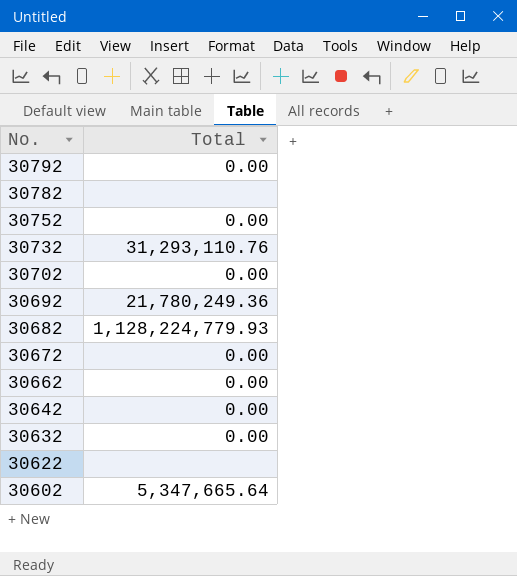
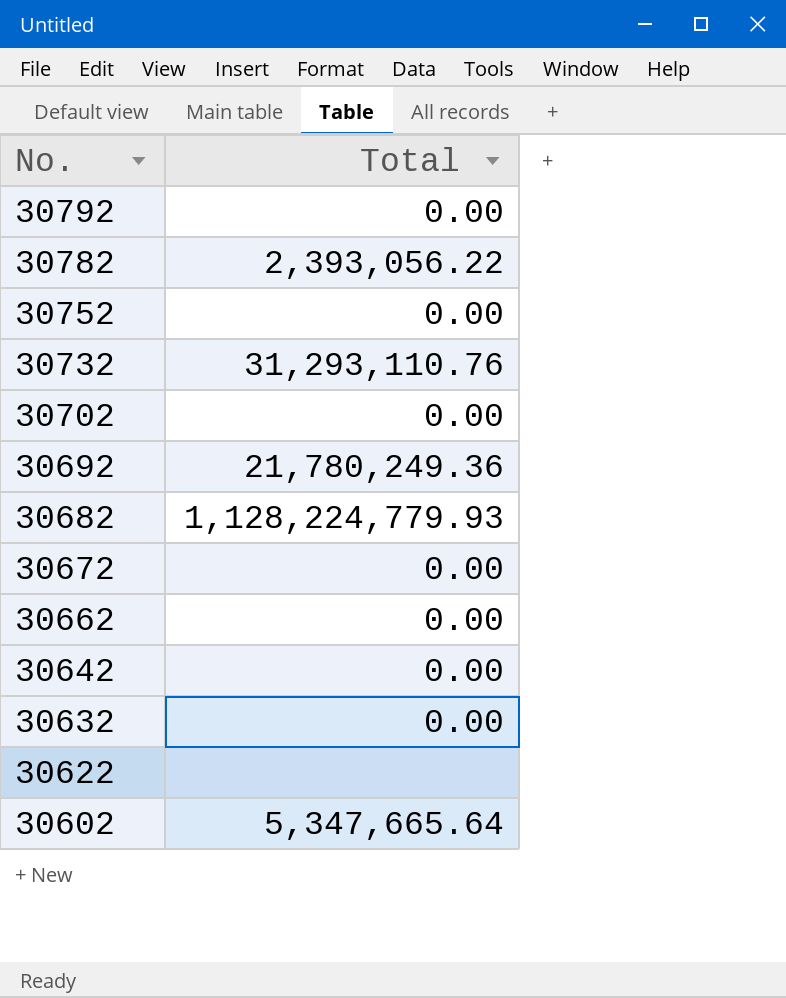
30782 | Total: none -> 2,393,056.22

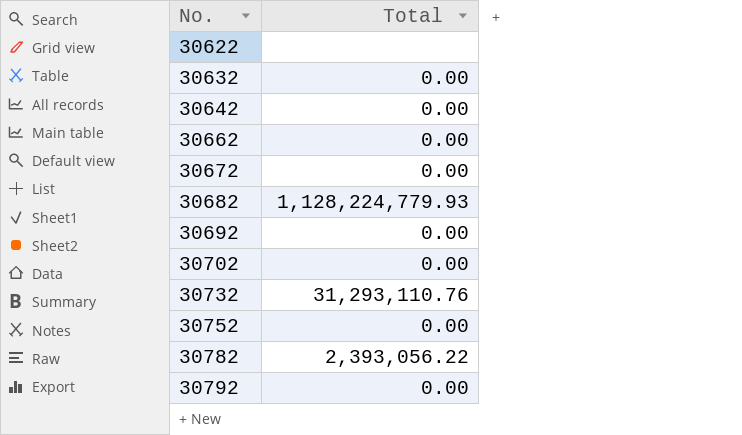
row order: No. descending -> No. ascending
row 30602: 5,347,665.64 -> none
30692 | Total: 21,780,249.36 -> 0.00

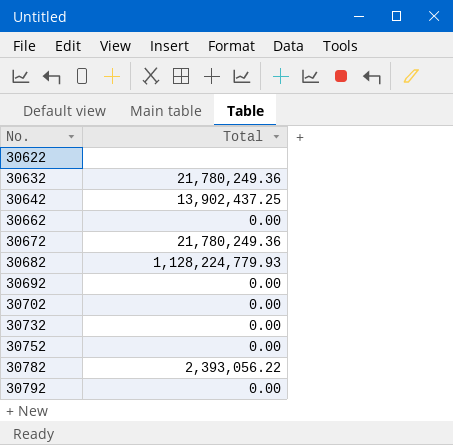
30632 | Total: 0.00 -> 21,780,249.36
30642 | Total: 0.00 -> 13,902,437.25
30672 | Total: 0.00 -> 21,780,249.36
30732 | Total: 31,293,110.76 -> 0.00

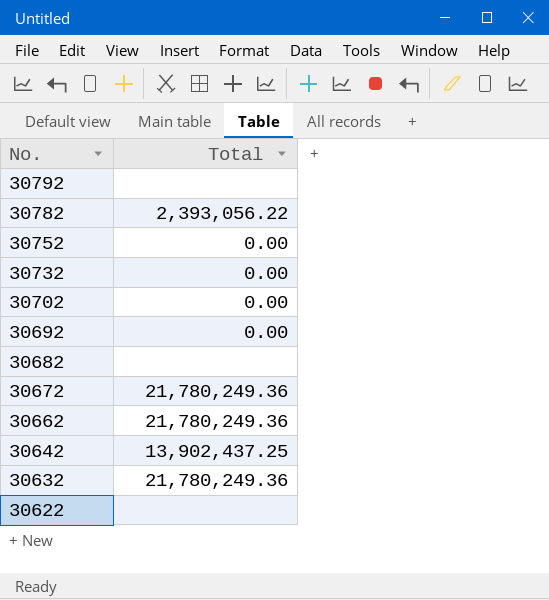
row order: No. ascending -> No. descending
30792 | Total: 0.00 -> none
30682 | Total: 1,128,224,779.93 -> none
30662 | Total: 0.00 -> 21,780,249.36

